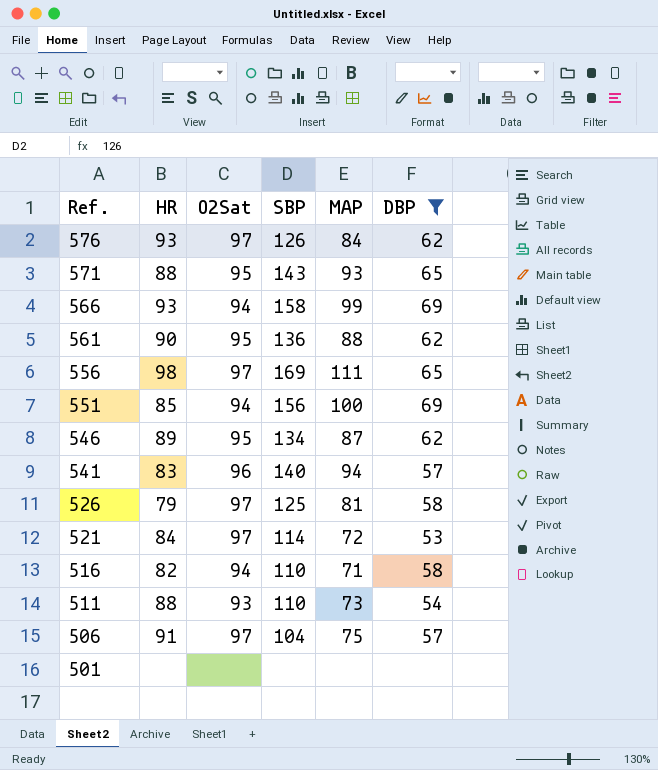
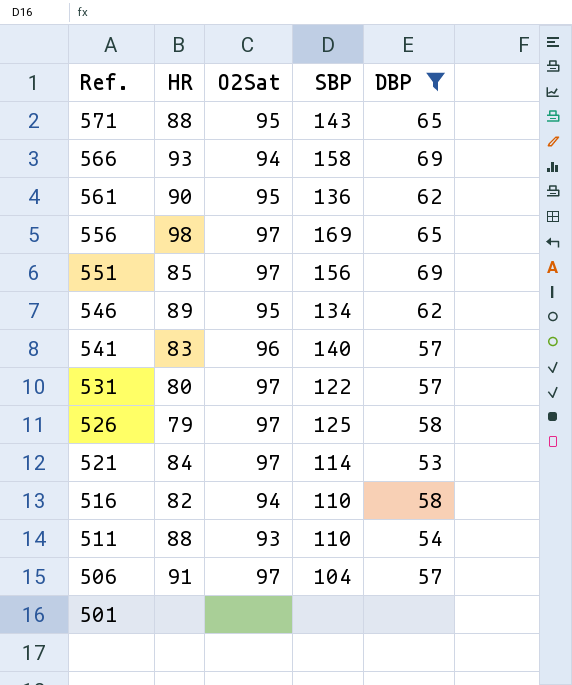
column MAP | position: 5 -> none
row 576: 93 | 97 | 126 | 84 | 62 -> none
551 | O2Sat: 94 -> 97
row 531: none -> 80 | 97 | 122 | 57

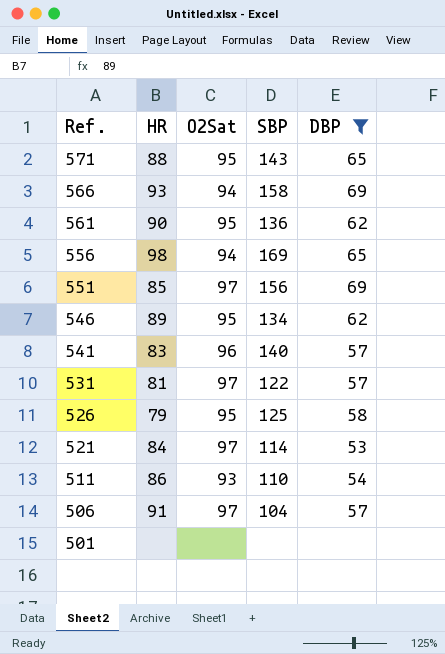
row 516: 82 | 94 | 110 | 58 -> none
556 | O2Sat: 97 -> 94
531 | HR: 80 -> 81
526 | O2Sat: 97 -> 95
511 | HR: 88 -> 86

